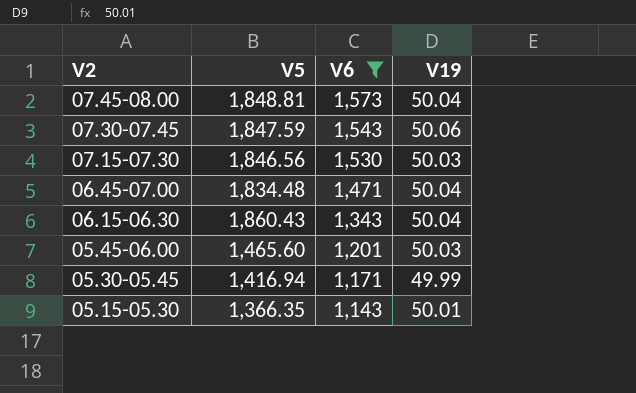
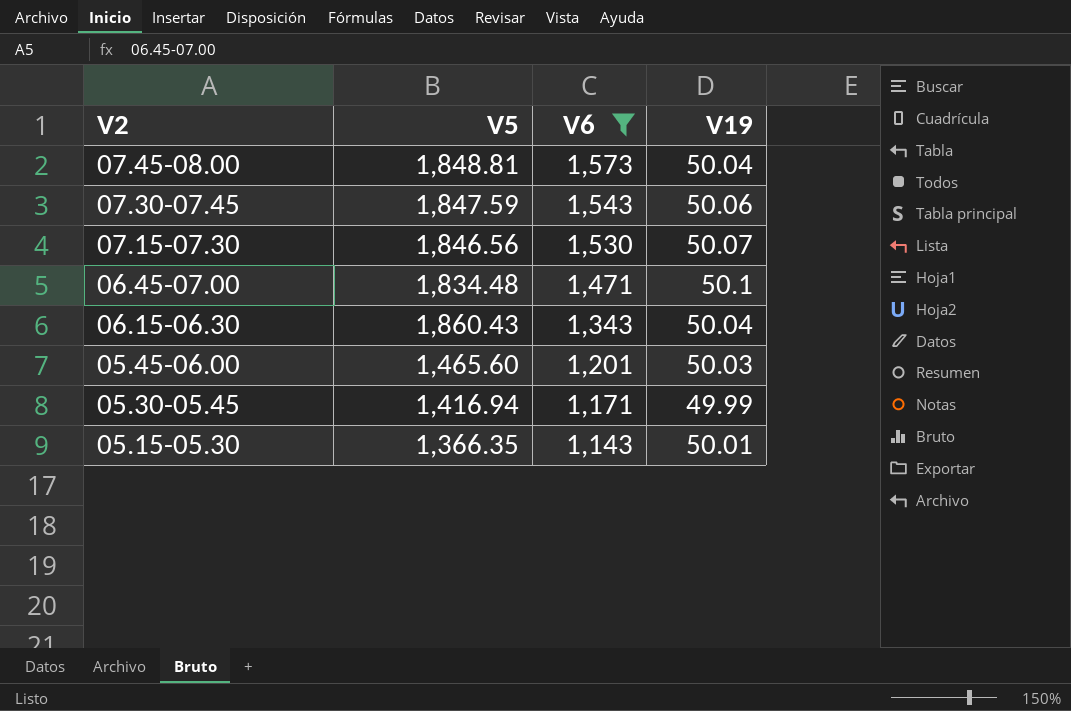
07.15-07.30 | V19: 50.03 -> 50.07
06.45-07.00 | V19: 50.04 -> 50.1

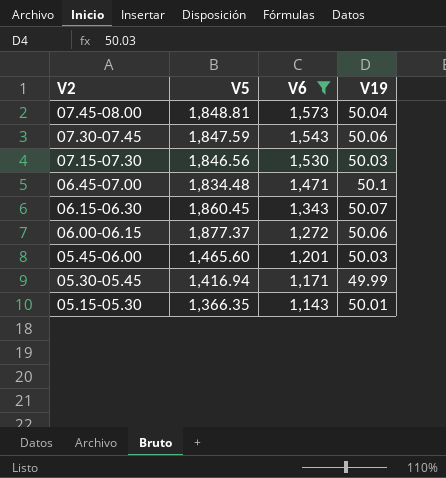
07.15-07.30 | V19: 50.07 -> 50.03
06.15-06.30 | V5: 1,860.43 -> 1,860.45
06.15-06.30 | V19: 50.04 -> 50.07
row 06.00-06.15: none -> 1,877.37 | 1,272 | 50.06

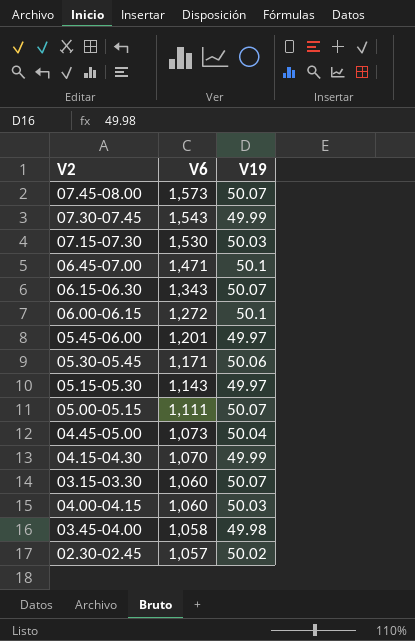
filter: V6 >= 1,143 -> none
column V5 | position: 2 -> none
07.45-08.00 | V19: 50.04 -> 50.07
07.30-07.45 | V19: 50.06 -> 49.99
06.00-06.15 | V19: 50.06 -> 50.1
05.45-06.00 | V19: 50.03 -> 49.97
05.30-05.45 | V19: 49.99 -> 50.06
05.15-05.30 | V19: 50.01 -> 49.97

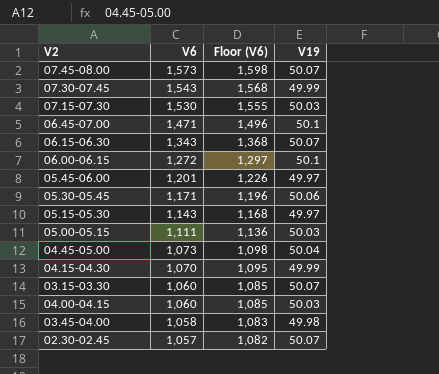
column Floor (V6) | formula: none -> [V6] + 25
05.00-05.15 | V19: 50.07 -> 50.03
02.30-02.45 | V19: 50.02 -> 50.07

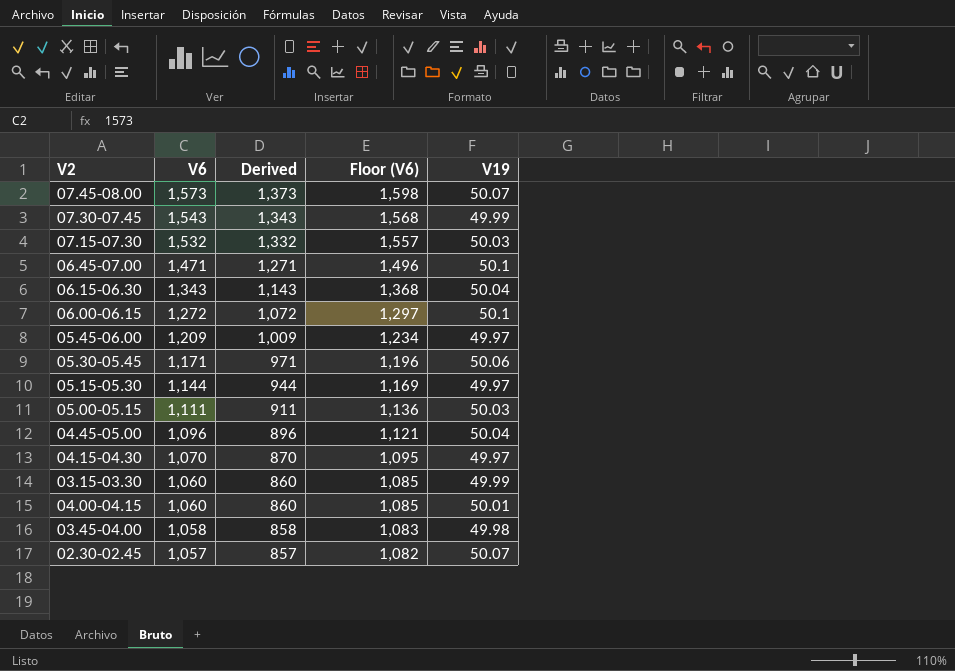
column Derived | formula: none -> [V6] - 200
07.15-07.30 | V6: 1,530 -> 1,532
07.15-07.30 | Floor (V6): 1,555 -> 1,557
06.15-06.30 | V19: 50.07 -> 50.04
05.45-06.00 | V6: 1,201 -> 1,209
05.45-06.00 | Floor (V6): 1,226 -> 1,234
05.15-05.30 | V6: 1,143 -> 1,144
05.15-05.30 | Floor (V6): 1,168 -> 1,169
04.45-05.00 | V6: 1,073 -> 1,096
04.45-05.00 | Floor (V6): 1,098 -> 1,121
04.15-04.30 | V19: 49.99 -> 49.97
03.15-03.30 | V19: 50.07 -> 49.99
04.00-04.15 | V19: 50.03 -> 50.01

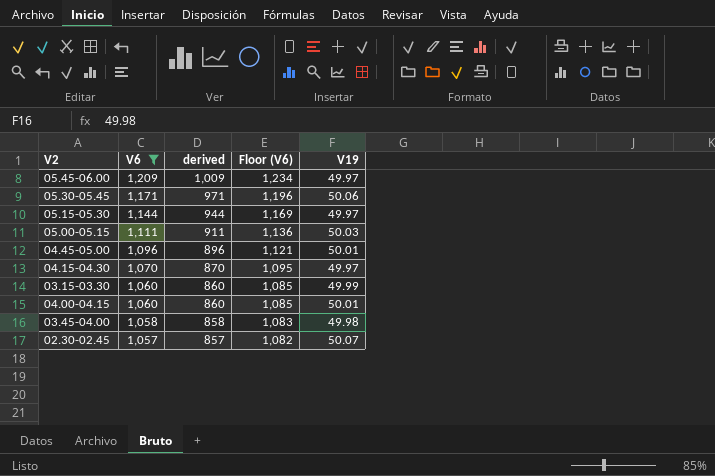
filter: none -> V6 <= 1,209
column name: Derived -> derived
04.45-05.00 | V19: 50.04 -> 50.01

